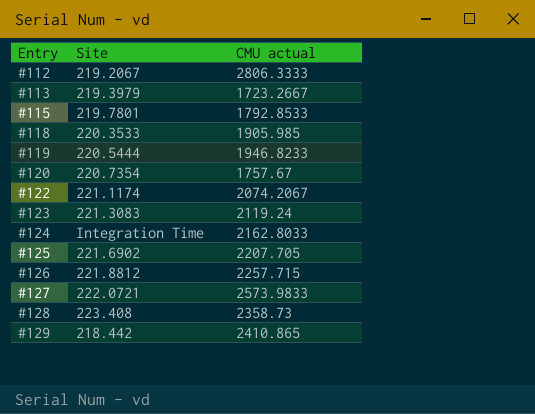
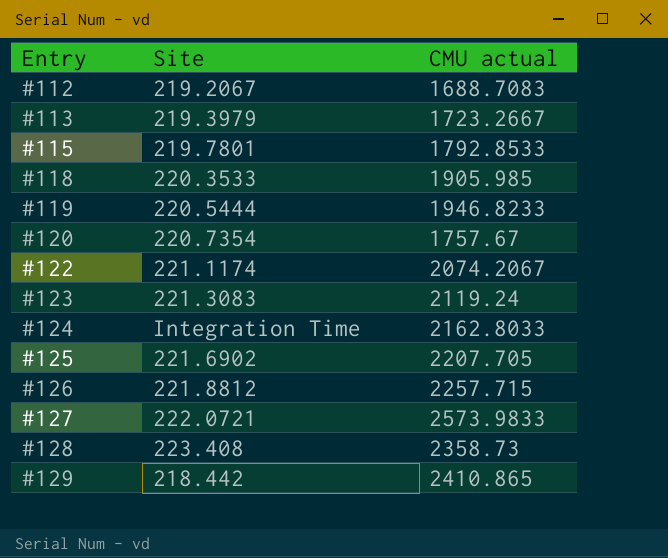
#112 | CMU actual: 2806.3333 -> 1688.7083

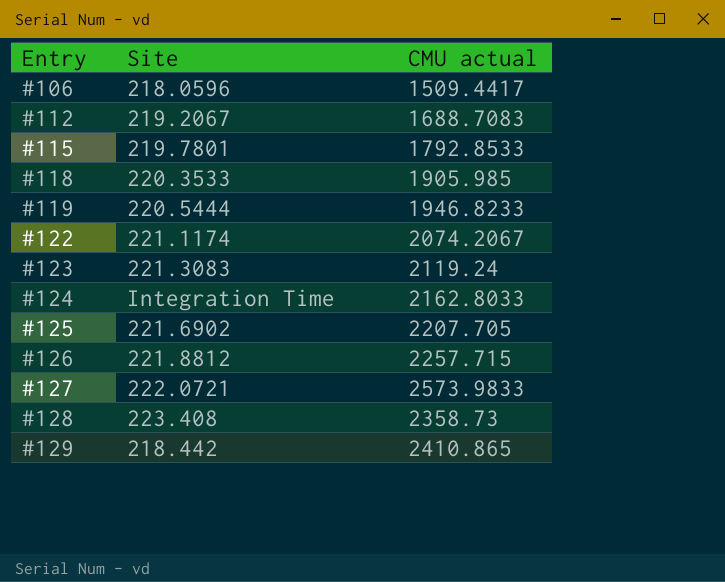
row #113: 219.3979 | 1723.2667 -> none
row #120: 220.7354 | 1757.67 -> none
row #106: none -> 218.0596 | 1509.4417

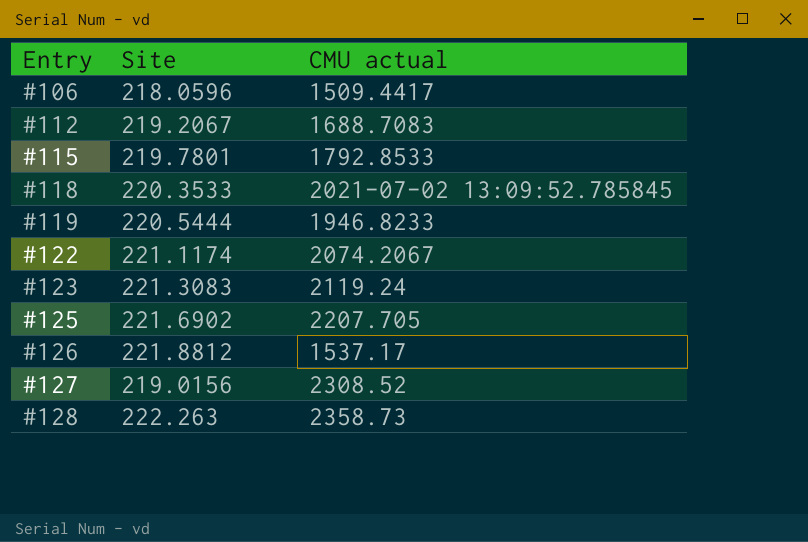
row #124: Integration Time | 2162.8033 -> none
row #129: 218.442 | 2410.865 -> none
#118 | CMU actual: 1905.985 -> 2021-07-02 13:09:52.785845
#126 | CMU actual: 2257.715 -> 1537.17
#127 | Site: 222.0721 -> 219.0156
#127 | CMU actual: 2573.9833 -> 2308.52
#128 | Site: 223.408 -> 222.263

